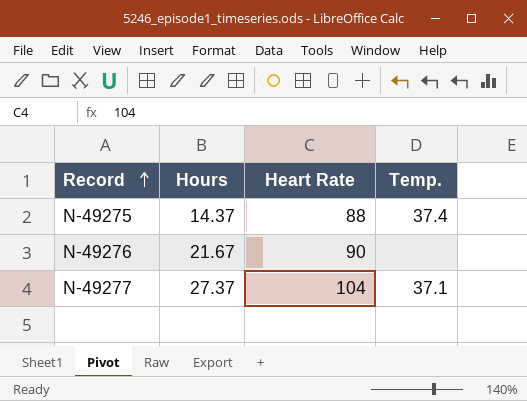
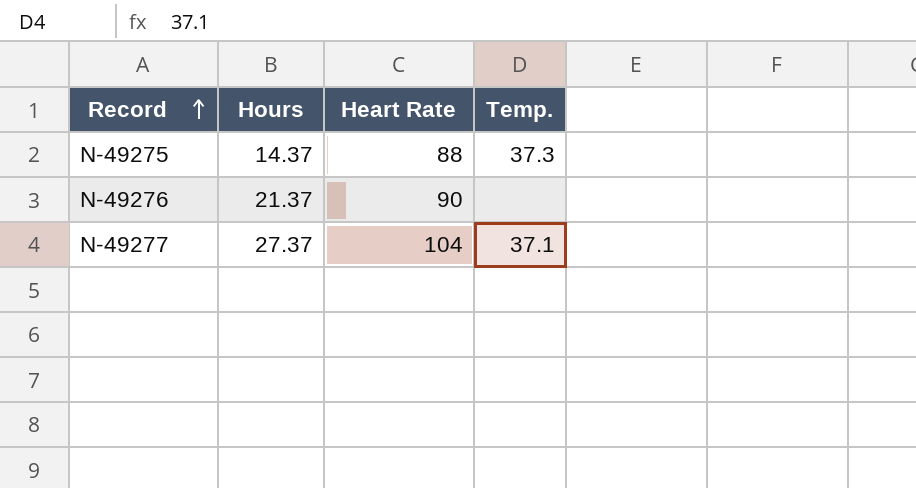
N-49275 | Temp.: 37.4 -> 37.3
N-49276 | Hours: 21.67 -> 21.37

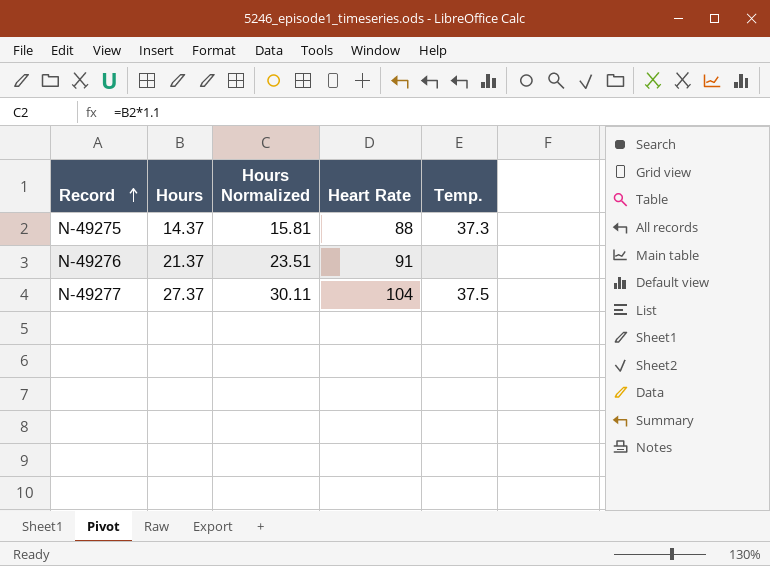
column Hours Normalized | formula: none -> [Hours] * 1.1
N-49276 | Heart Rate: 90 -> 91
N-49277 | Temp.: 37.1 -> 37.5

